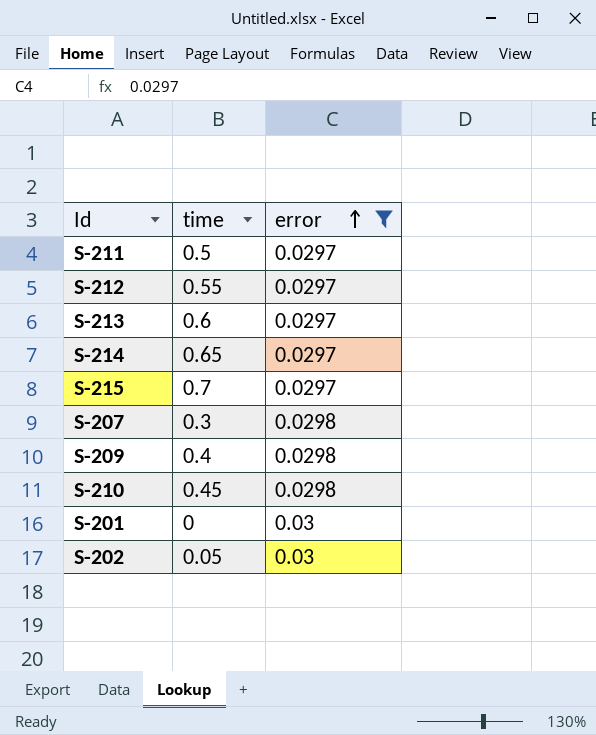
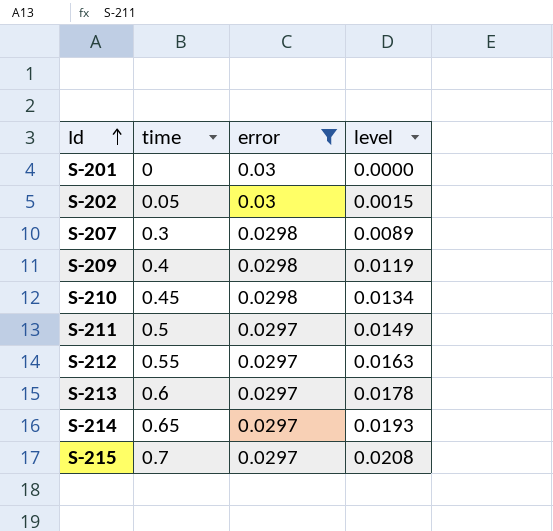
row order: error ascending -> Id ascending
column level | formula: none -> [time] * [error]

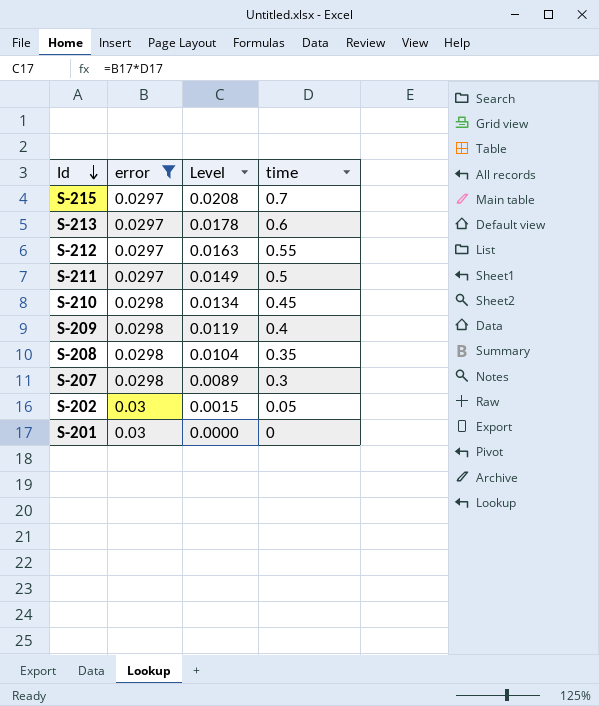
row order: Id ascending -> Id descending
column name: level -> Level
column time | position: 2 -> 4
row S-214: 0.65 | 0.0297 | 0.0193 -> none
row S-208: none -> 0.0298 | 0.0104 | 0.35

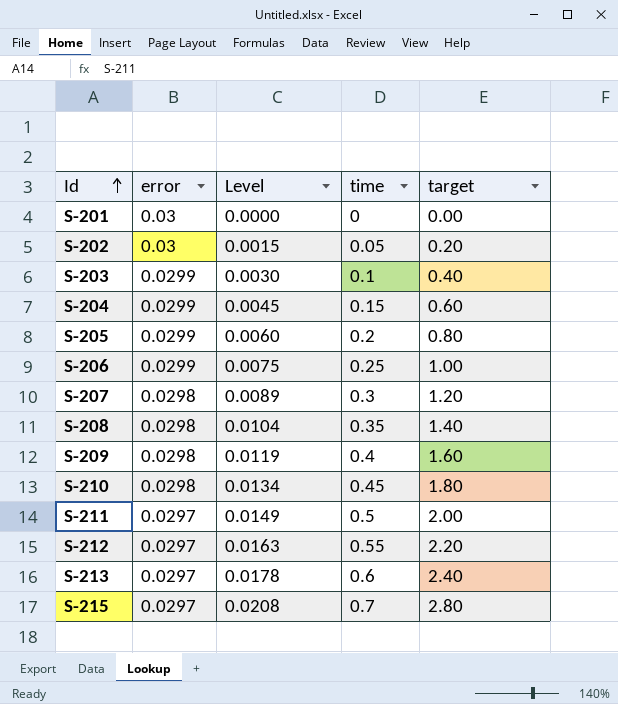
filter: error != 0.0299 -> none
row order: Id descending -> Id ascending
column target | formula: none -> [time] * 4

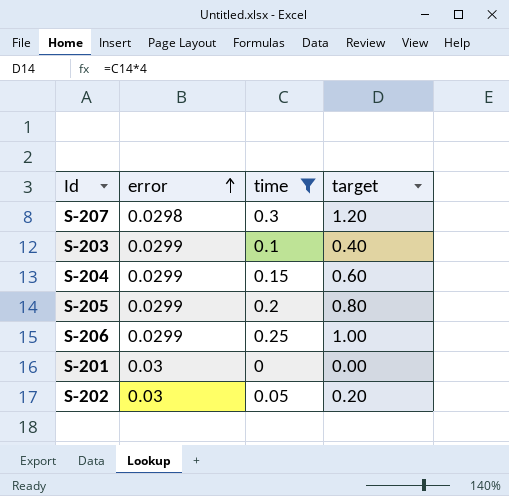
filter: none -> time <= 0.3
row order: Id ascending -> error ascending
column Level | formula: [error] * [time] -> none

